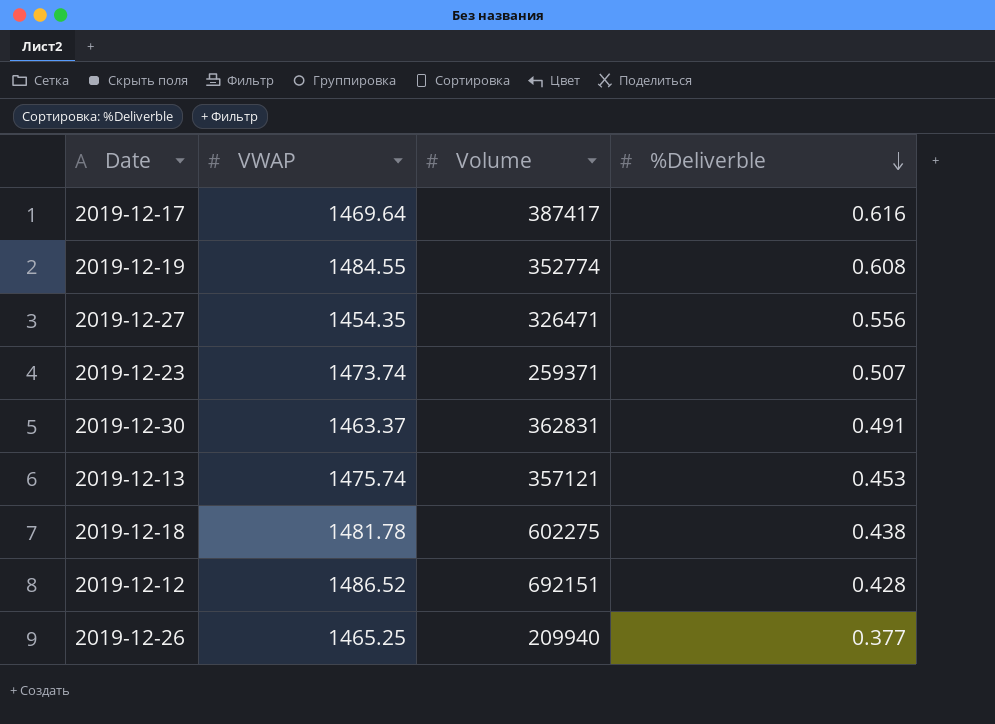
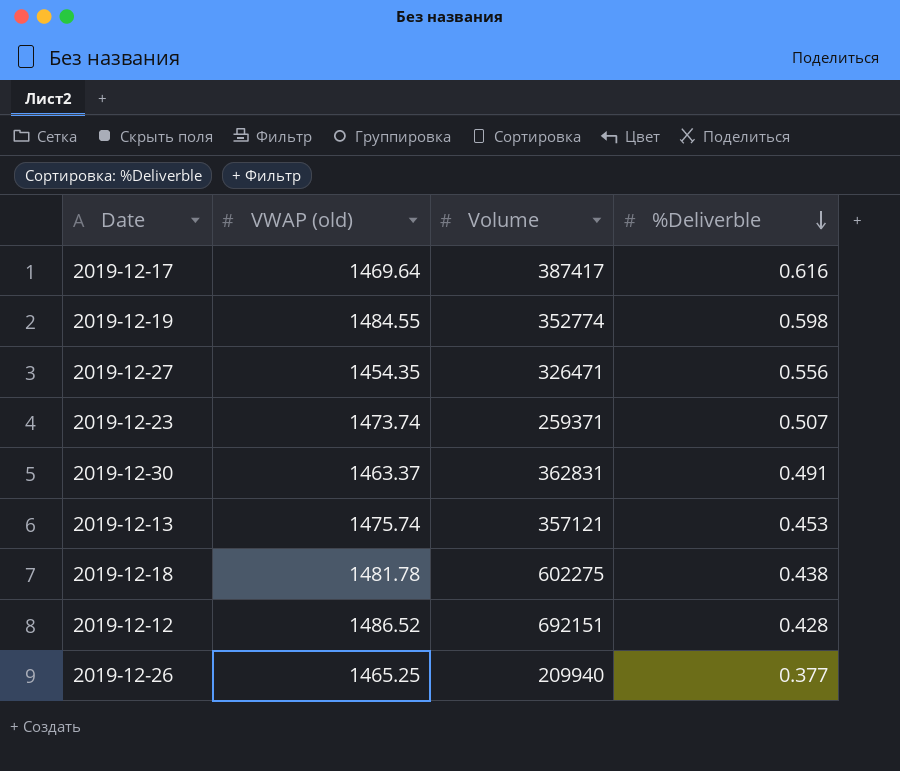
column name: VWAP -> VWAP (old)
2019-12-19 | %Deliverble: 0.608 -> 0.598

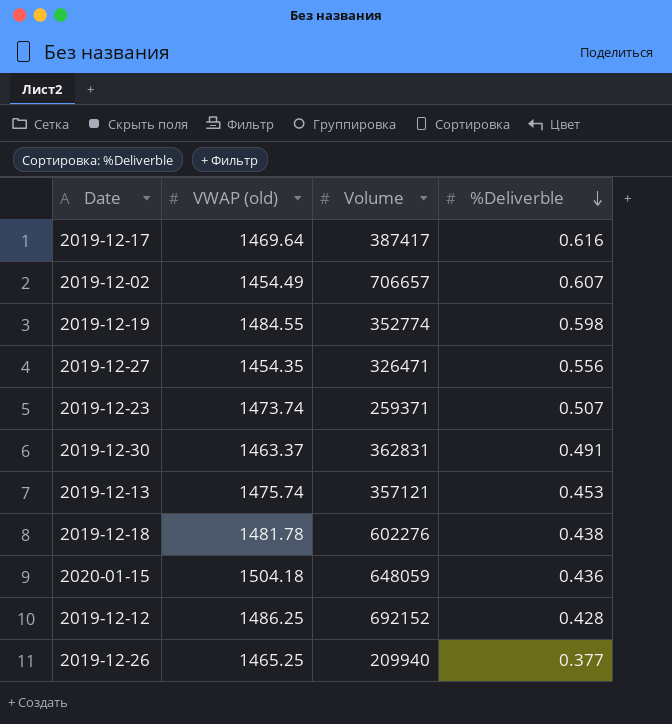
row 2019-12-02: none -> 1454.49 | 706657 | 0.607
2019-12-18 | Volume: 602275 -> 602276
row 2020-01-15: none -> 1504.18 | 648059 | 0.436
2019-12-12 | VWAP (old): 1486.52 -> 1486.25
2019-12-12 | Volume: 692151 -> 692152

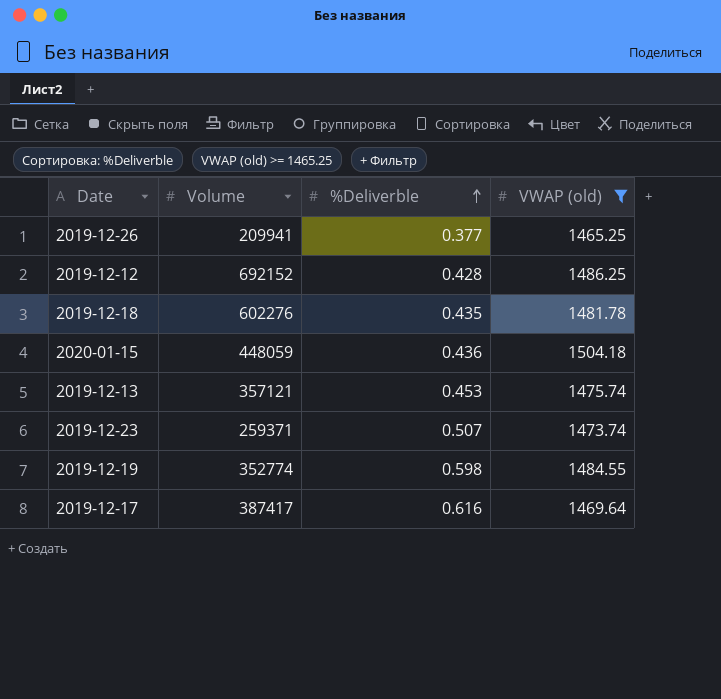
filter: none -> VWAP (old) >= 1465.25
row order: %Deliverble descending -> %Deliverble ascending
column VWAP (old) | position: 2 -> 4
2019-12-26 | Volume: 209940 -> 209941
2019-12-18 | %Deliverble: 0.438 -> 0.435
2020-01-15 | Volume: 648059 -> 448059

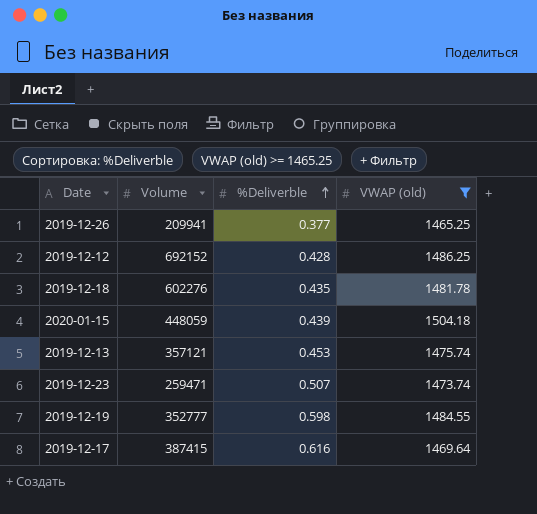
2020-01-15 | %Deliverble: 0.436 -> 0.439
2019-12-23 | Volume: 259371 -> 259471
2019-12-19 | Volume: 352774 -> 352777
2019-12-17 | Volume: 387417 -> 387415

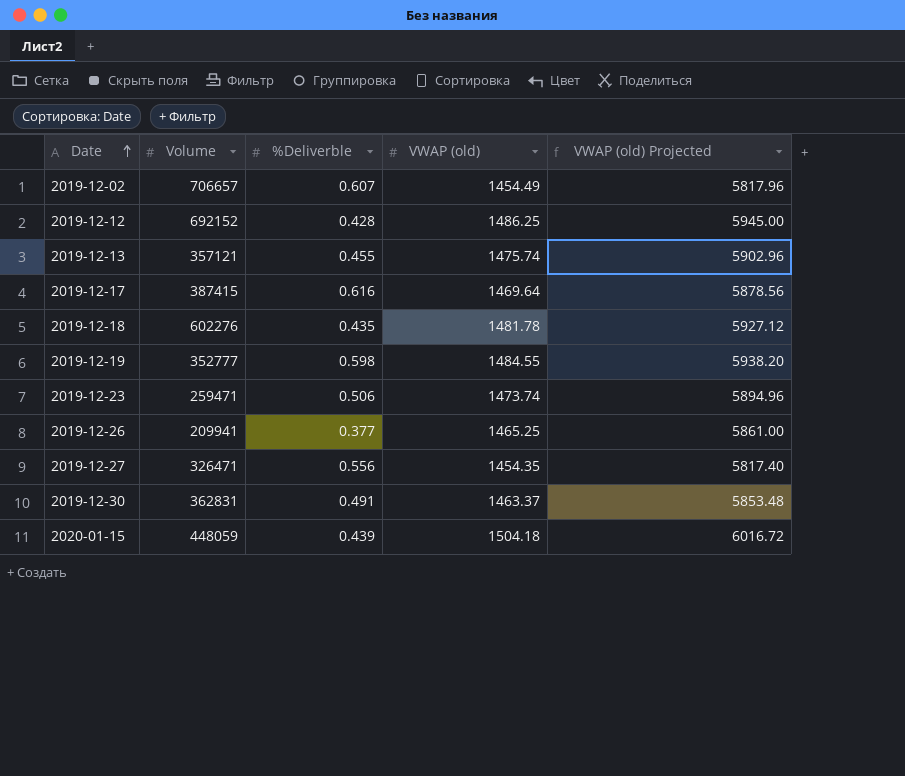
filter: VWAP (old) >= 1465.25 -> none
row order: %Deliverble ascending -> Date ascending
column VWAP (old) Projected | formula: none -> [VWAP (old)] * 4
2019-12-13 | %Deliverble: 0.453 -> 0.455
2019-12-23 | %Deliverble: 0.507 -> 0.506

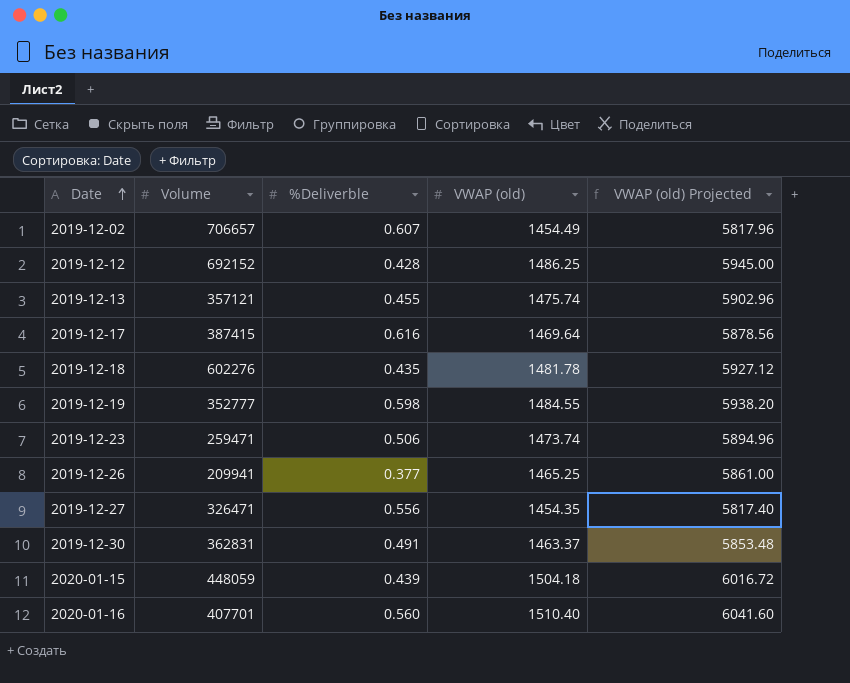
row 2020-01-16: none -> 407701 | 0.560 | 1510.40 | 6041.60

